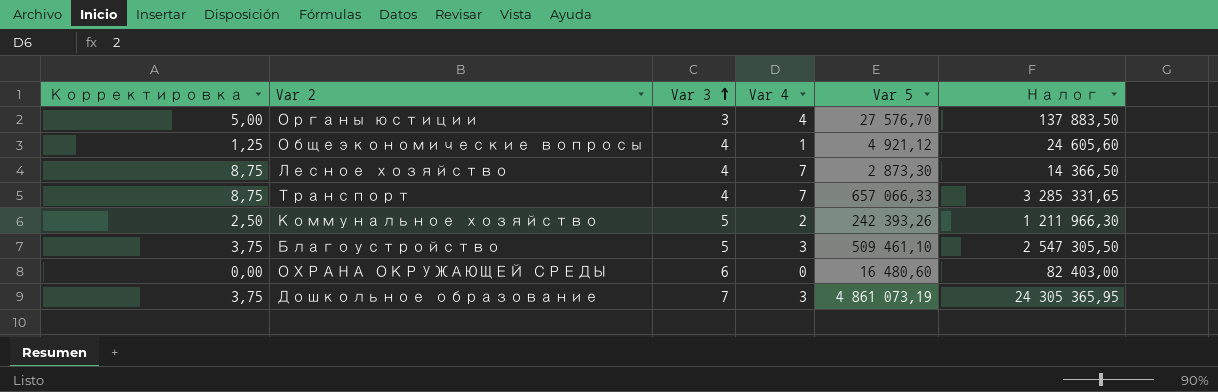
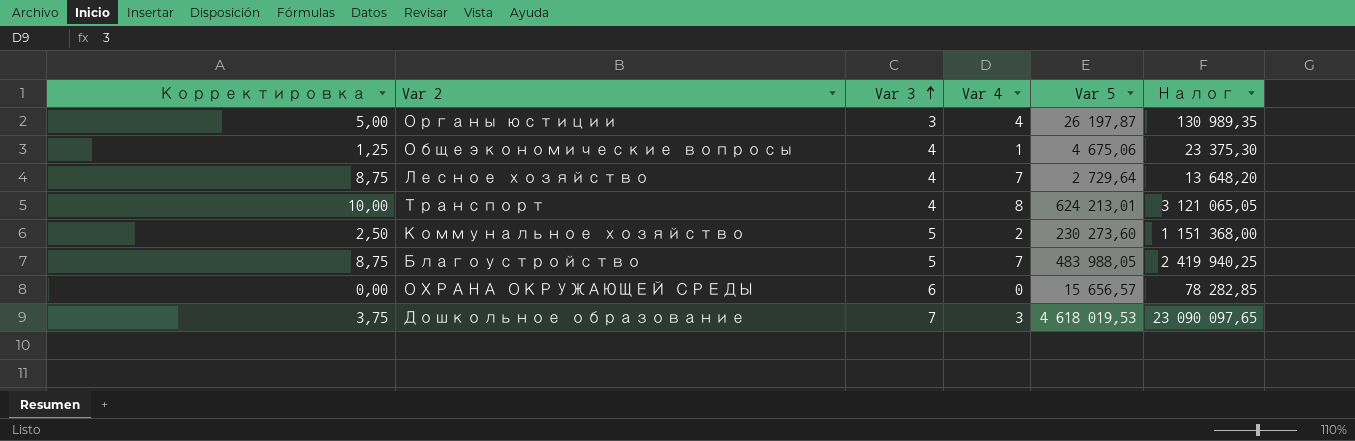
Органы юстиции | Var 5: 27 576,70 -> 26 197,87
Органы юстиции | Налог: 137 883,50 -> 130 989,35
Общеэкономические вопросы | Var 5: 4 921,12 -> 4 675,06
Общеэкономические вопросы | Налог: 24 605,60 -> 23 375,30
Лесное хозяйство | Var 5: 2 873,30 -> 2 729,64
Лесное хозяйство | Налог: 14 366,50 -> 13 648,20
Транспорт | Корректировка: 8,75 -> 10,00
Транспорт | Var 4: 7 -> 8
Транспорт | Var 5: 657 066,33 -> 624 213,01
Транспорт | Налог: 3 285 331,65 -> 3 121 065,05
Коммунальное хозяйство | Var 5: 242 393,26 -> 230 273,60
Коммунальное хозяйство | Налог: 1 211 966,30 -> 1 151 368,00
Благоустройство | Корректировка: 3,75 -> 8,75
Благоустройство | Var 4: 3 -> 7
Благоустройство | Var 5: 509 461,10 -> 483 988,05
Благоустройство | Налог: 2 547 305,50 -> 2 419 940,25
ОХРАНА ОКРУЖАЮЩЕЙ СРЕДЫ | Var 5: 16 480,60 -> 15 656,57
ОХРАНА ОКРУЖАЮЩЕЙ СРЕДЫ | Налог: 82 403,00 -> 78 282,85
Дошкольное образование | Var 5: 4 861 073,19 -> 4 618 019,53
Дошкольное образование | Налог: 24 305 365,95 -> 23 090 097,65

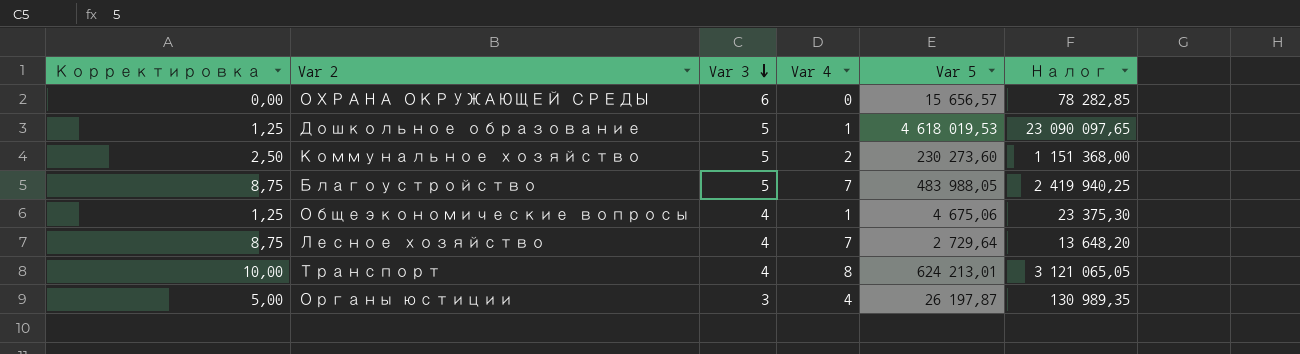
row order: Var 3 ascending -> Var 3 descending
Дошкольное образование | Корректировка: 3,75 -> 1,25
Дошкольное образование | Var 3: 7 -> 5
Дошкольное образование | Var 4: 3 -> 1

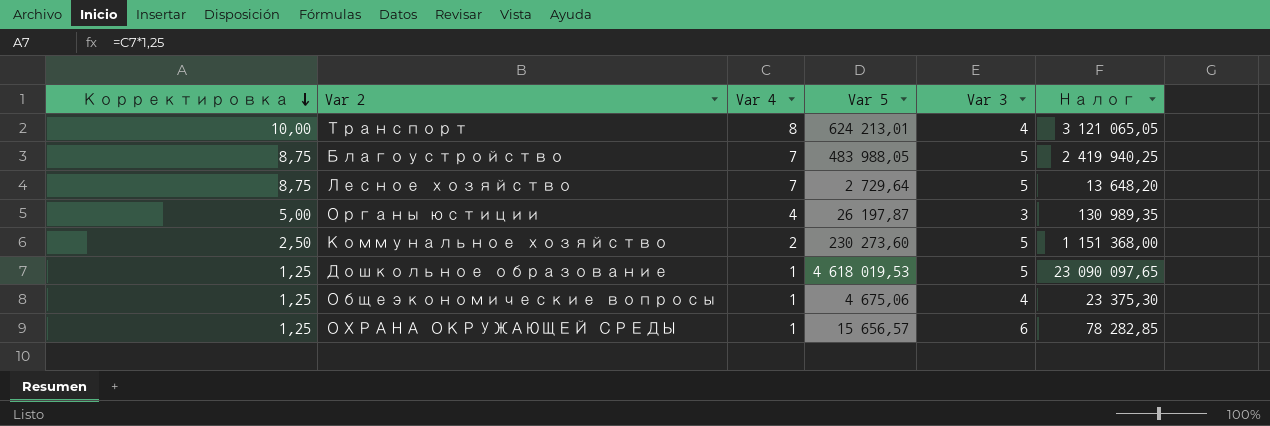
row order: Var 3 descending -> Корректировка descending
column Var 3 | position: 3 -> 5
Лесное хозяйство | Var 3: 4 -> 5
ОХРАНА ОКРУЖАЮЩЕЙ СРЕДЫ | Корректировка: 0,00 -> 1,25
ОХРАНА ОКРУЖАЮЩЕЙ СРЕДЫ | Var 4: 0 -> 1

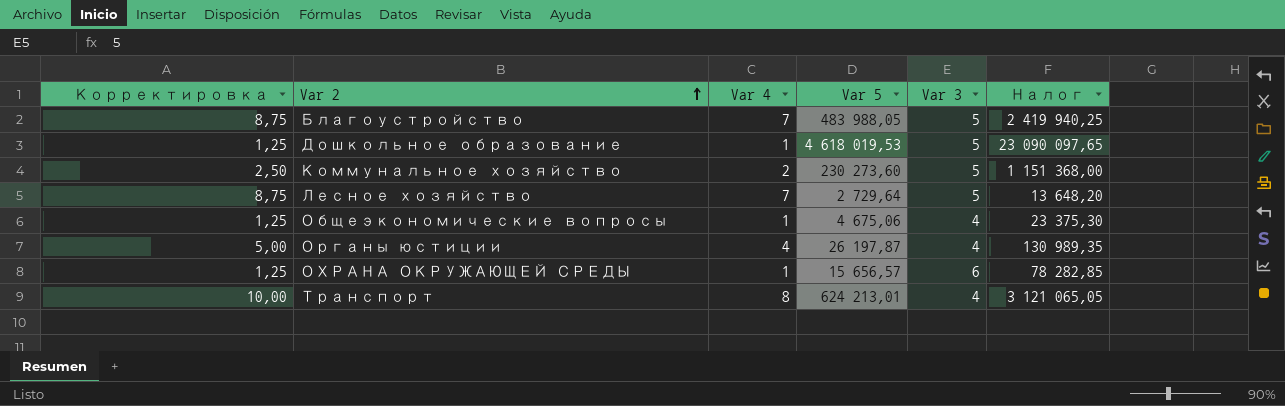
row order: Корректировка descending -> Var 2 ascending
Органы юстиции | Var 3: 3 -> 4

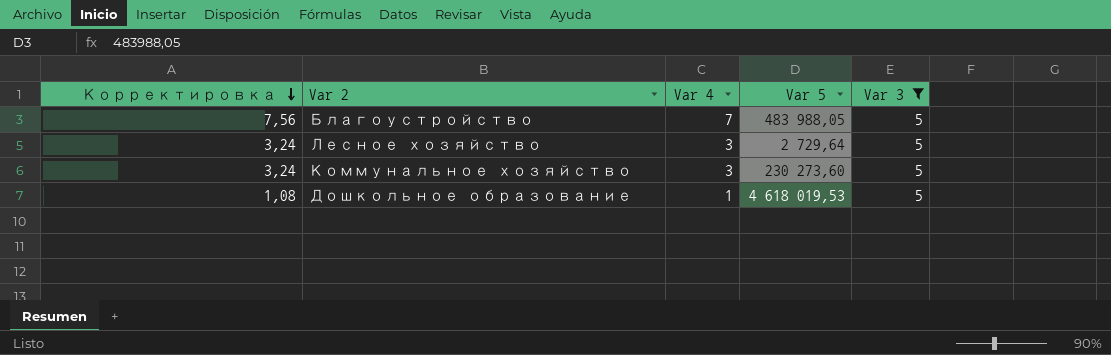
filter: none -> Var 3 = 5
row order: Var 2 ascending -> Корректировка descending
column Налог | formula: [Var 5] * 5 -> none
column Корректировка | formula: [Var 4] * 1,25 -> [Var 4] * 1,08
Лесное хозяйство | Var 4: 7 -> 3
Коммунальное хозяйство | Var 4: 2 -> 3

